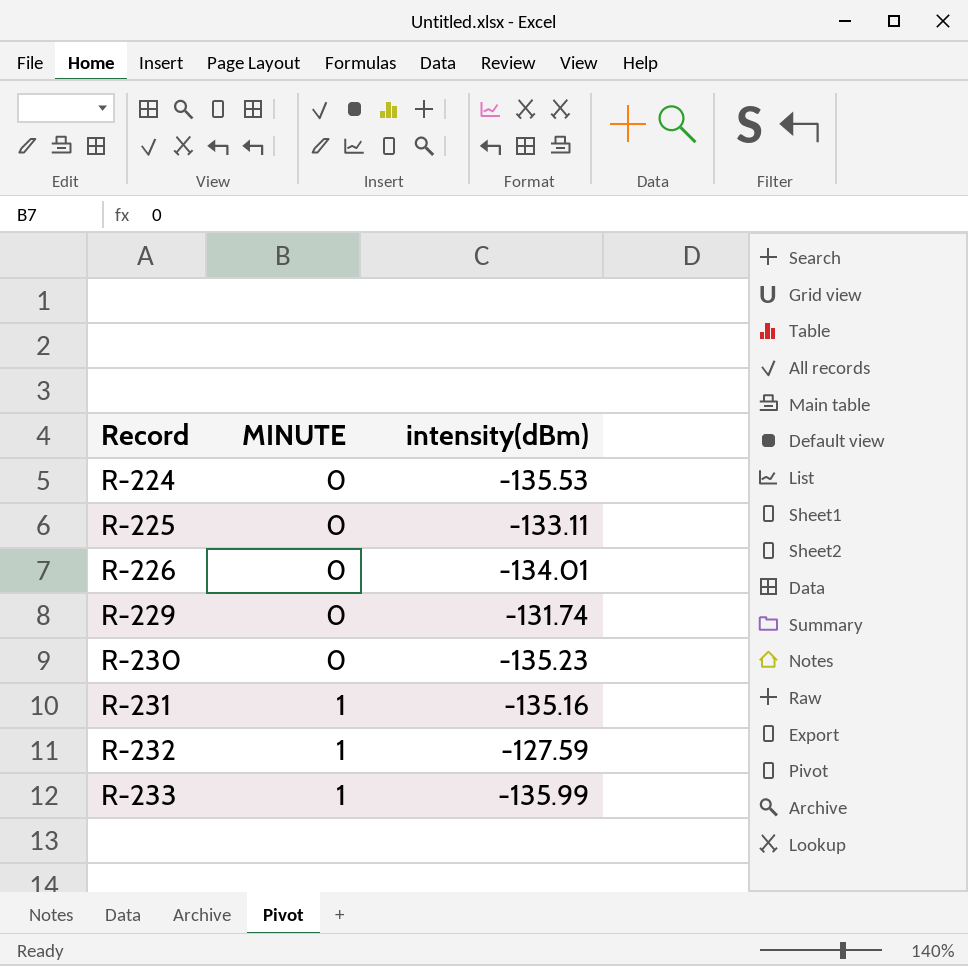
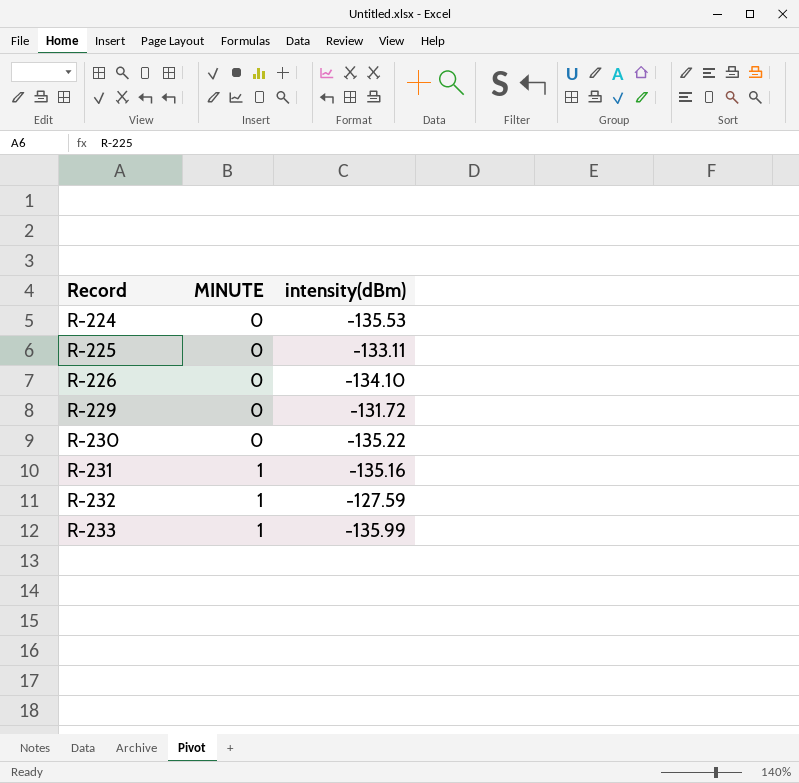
R-226 | intensity(dBm): -134.01 -> -134.10
R-229 | intensity(dBm): -131.74 -> -131.72
R-230 | intensity(dBm): -135.23 -> -135.22

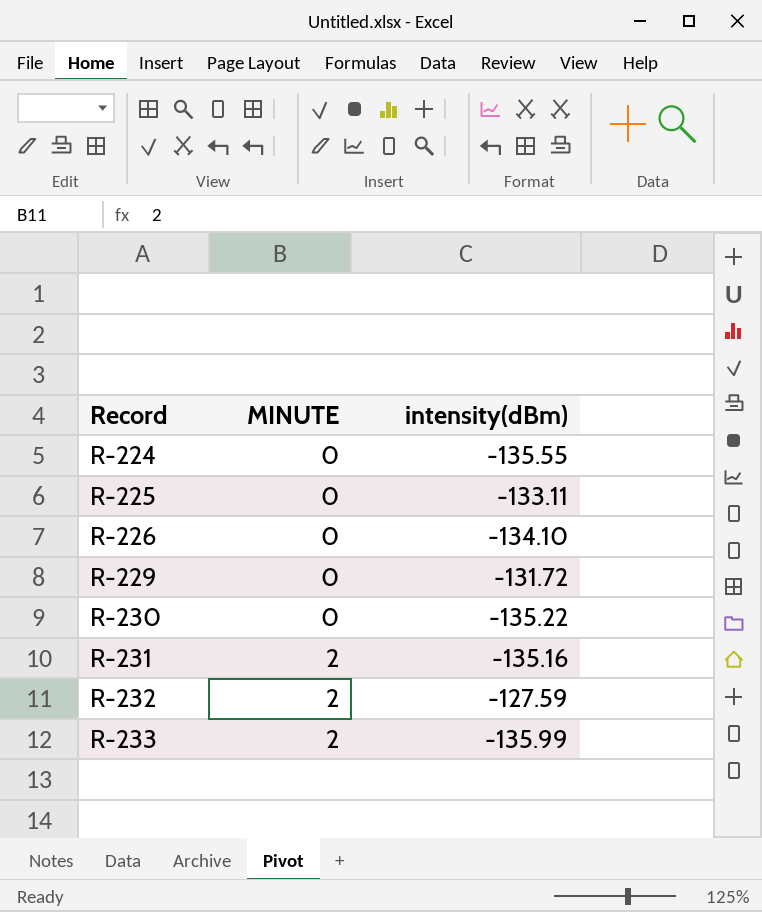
R-224 | intensity(dBm): -135.53 -> -135.55
R-231 | MINUTE: 1 -> 2
R-232 | MINUTE: 1 -> 2
R-233 | MINUTE: 1 -> 2

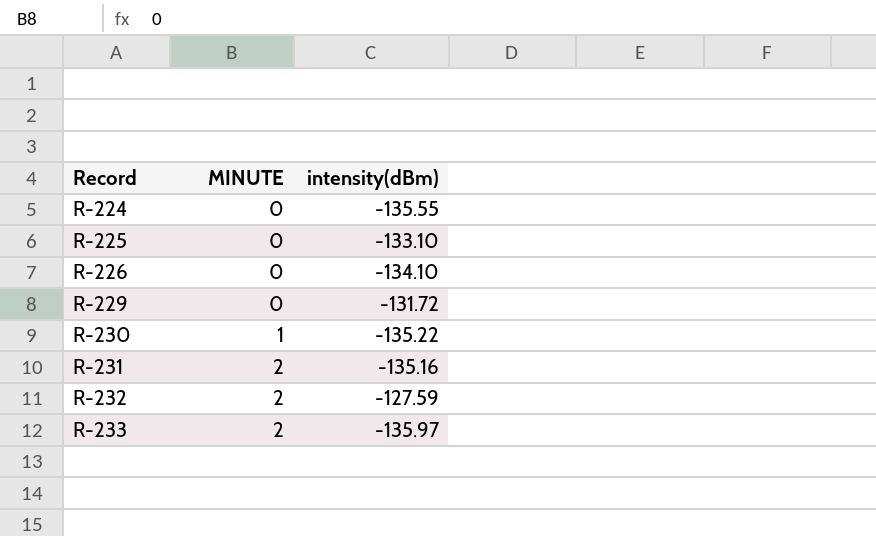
R-225 | intensity(dBm): -133.11 -> -133.10
R-230 | MINUTE: 0 -> 1
R-233 | intensity(dBm): -135.99 -> -135.97

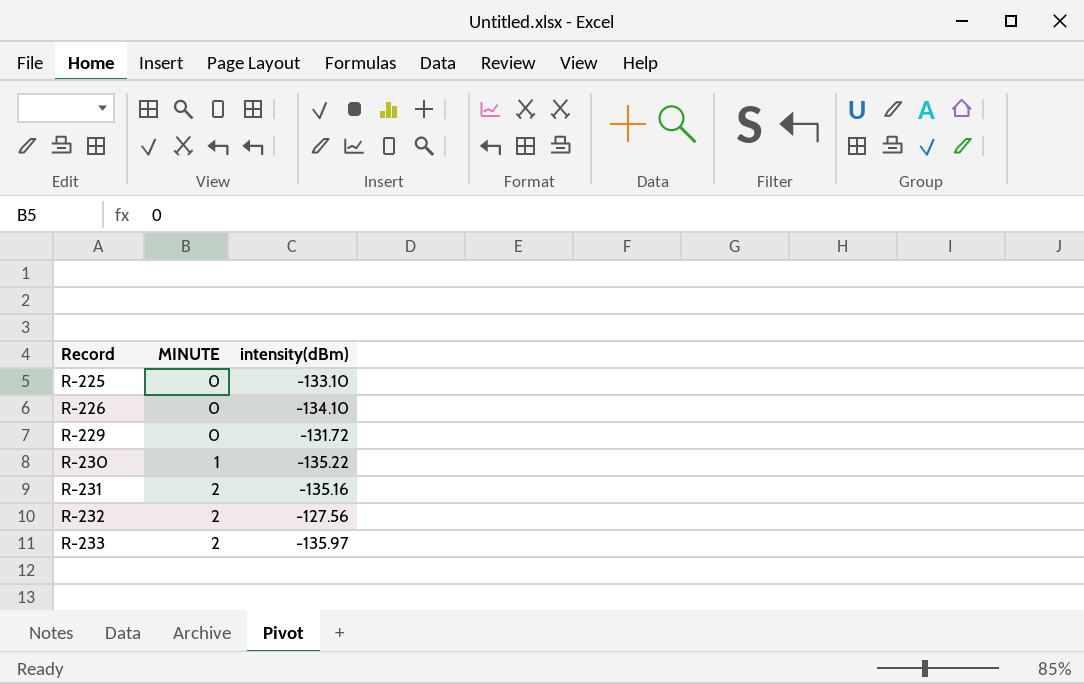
row R-224: 0 | -135.55 -> none
R-232 | intensity(dBm): -127.59 -> -127.56

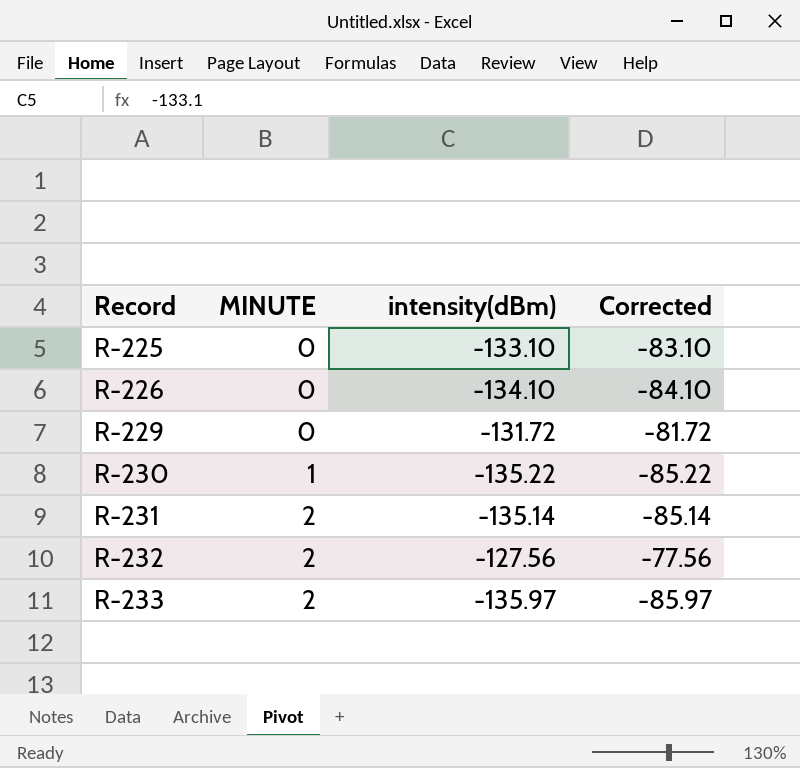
column Corrected | formula: none -> [intensity(dBm)] + 50
R-231 | intensity(dBm): -135.16 -> -135.14

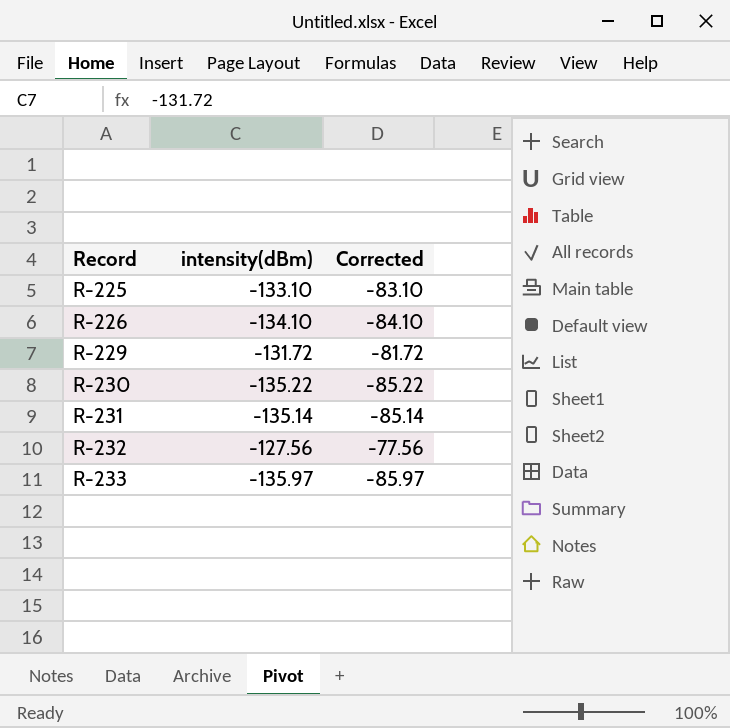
column MINUTE | position: 2 -> none

